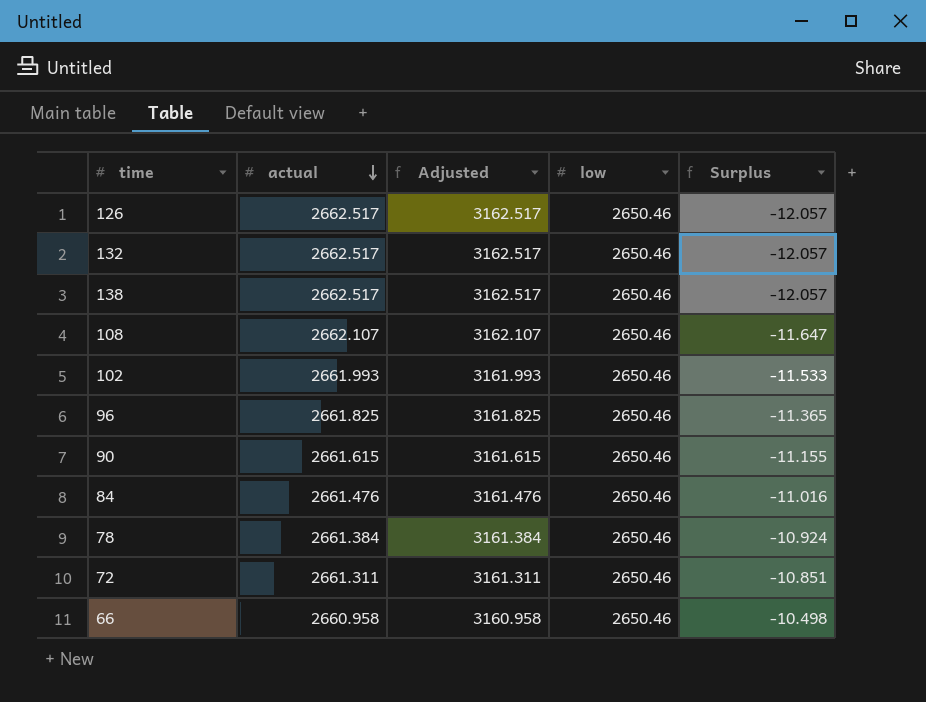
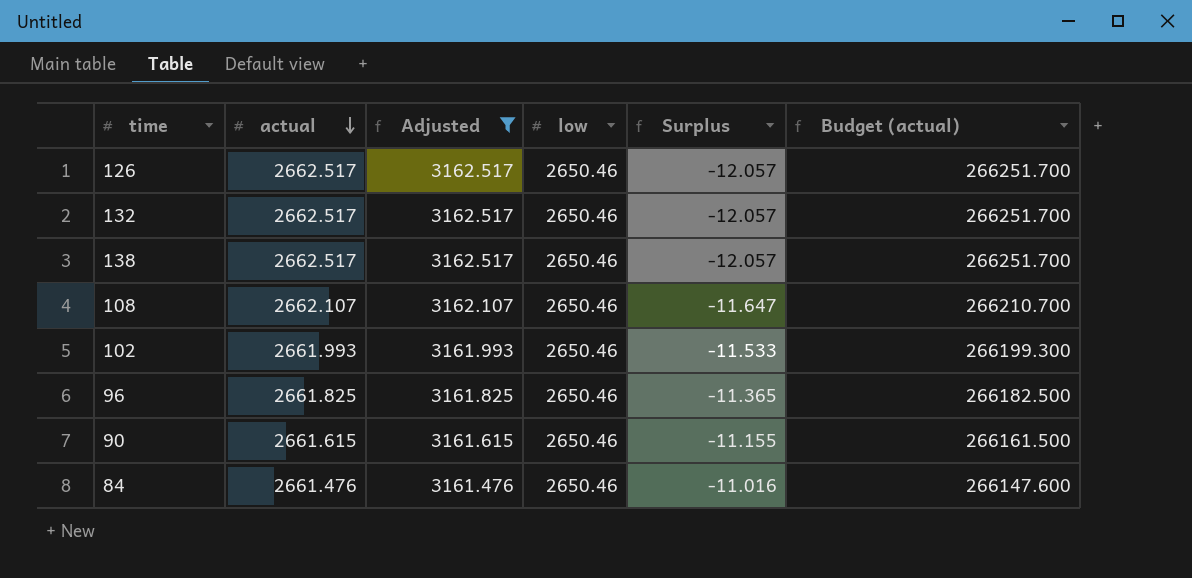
filter: none -> Adjusted >= 3161.476
column Budget (actual) | formula: none -> [actual] * 100

